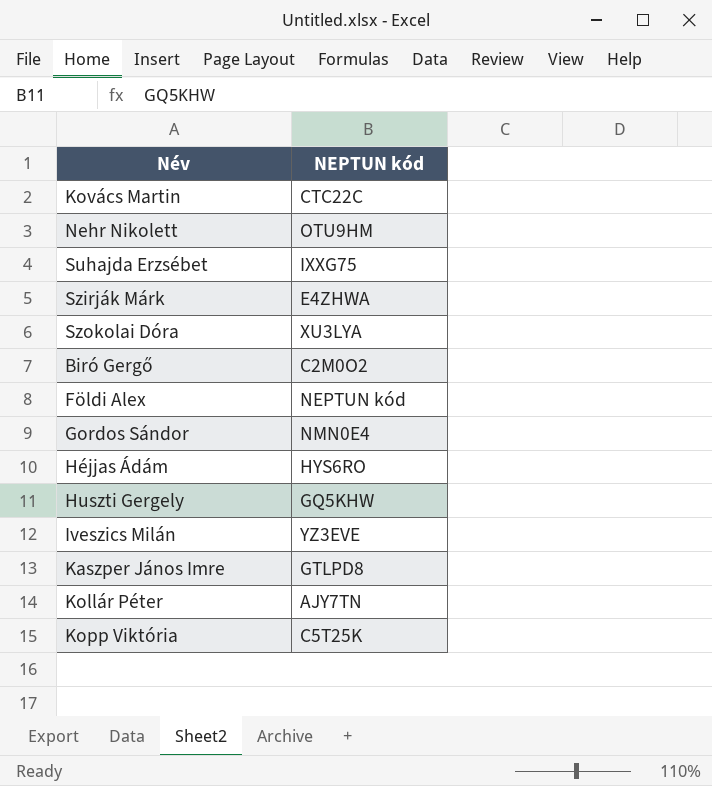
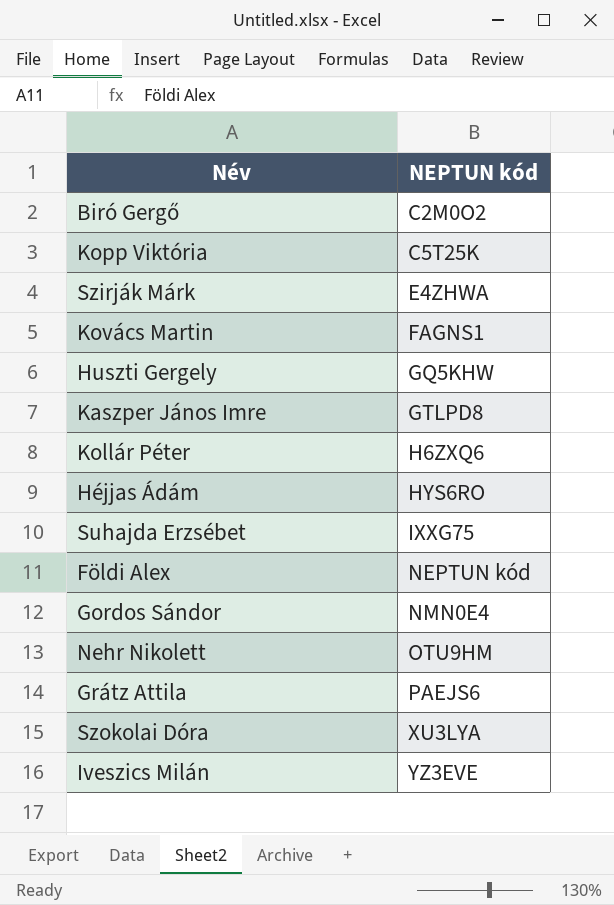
row order: none -> NEPTUN kód ascending
Kovács Martin | NEPTUN kód: CTC22C -> FAGNS1
Kollár Péter | NEPTUN kód: AJY7TN -> H6ZXQ6
row Grátz Attila: none -> PAEJS6

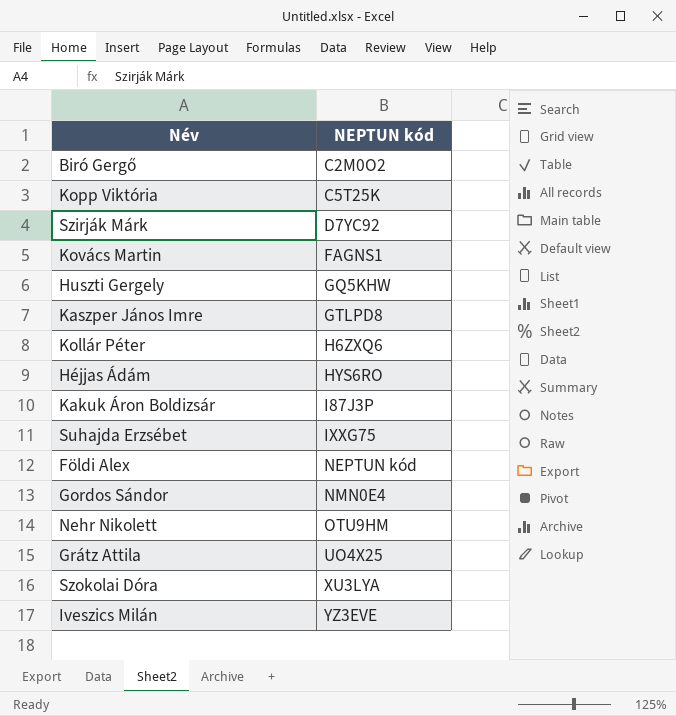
Szirják Márk | NEPTUN kód: E4ZHWA -> D7YC92
row Kakuk Áron Boldizsár: none -> I87J3P
Grátz Attila | NEPTUN kód: PAEJS6 -> UO4X25

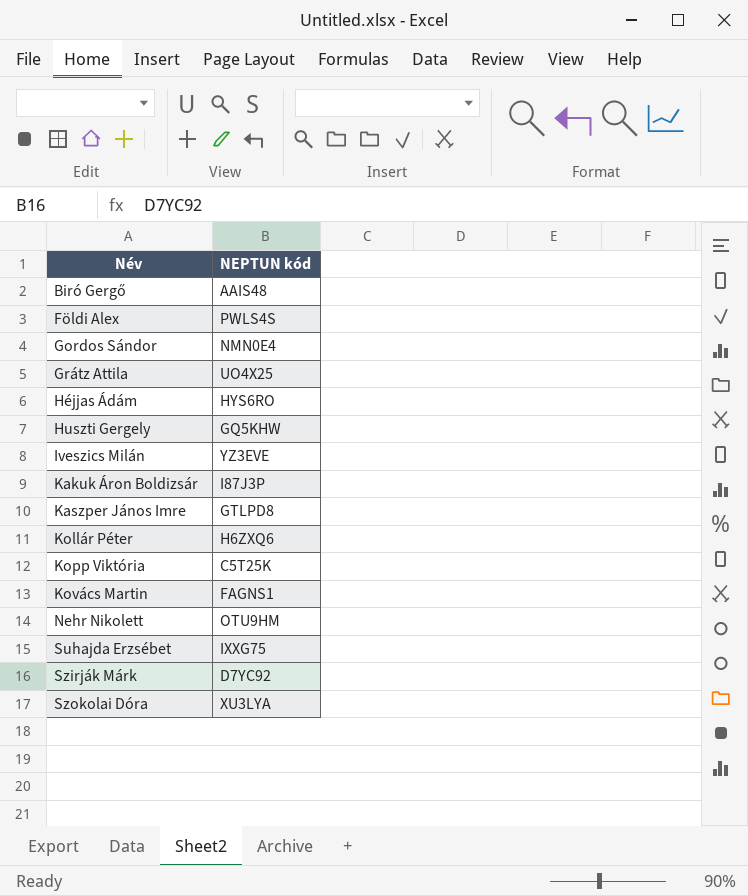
row order: NEPTUN kód ascending -> Név ascending
Biró Gergő | NEPTUN kód: C2M0O2 -> AAIS48
Földi Alex | NEPTUN kód: NEPTUN kód -> PWLS4S

